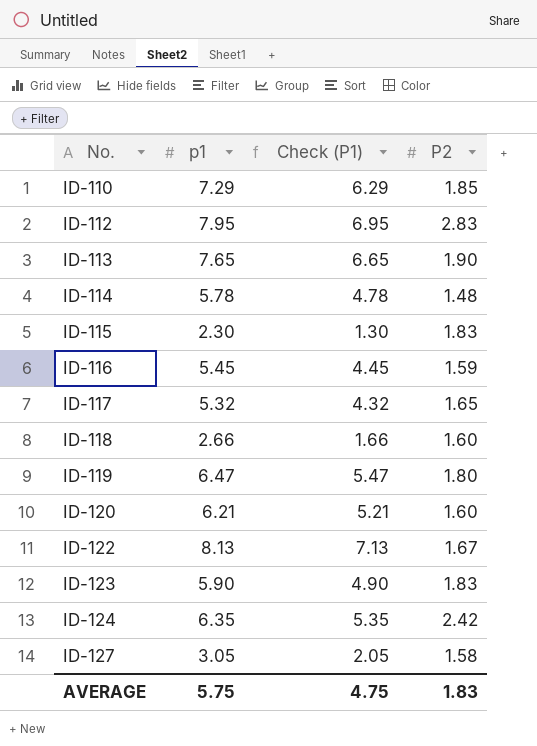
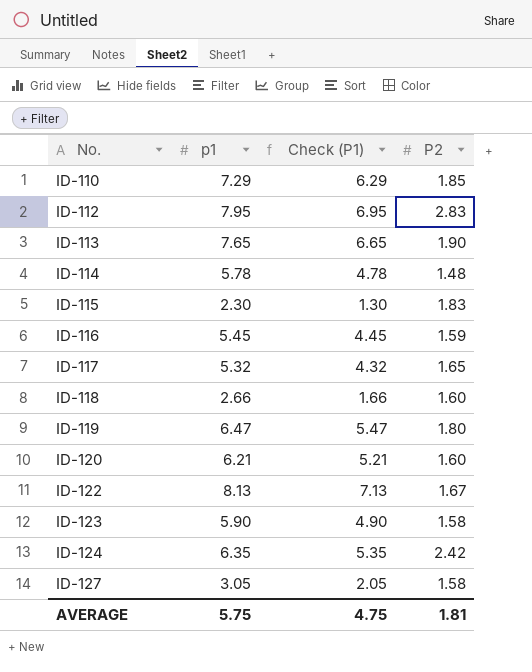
ID-123 | P2: 1.83 -> 1.58
AVERAGE | P2: 1.83 -> 1.81

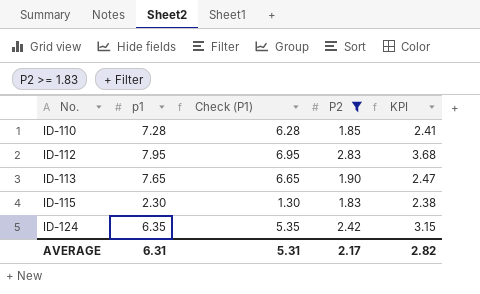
filter: none -> P2 >= 1.83
column KPI | formula: none -> [P2] * 1.3
ID-110 | p1: 7.29 -> 7.28
ID-110 | Check (P1): 6.29 -> 6.28
AVERAGE | p1: 5.75 -> 6.31
AVERAGE | Check (P1): 4.75 -> 5.31
AVERAGE | P2: 1.81 -> 2.17

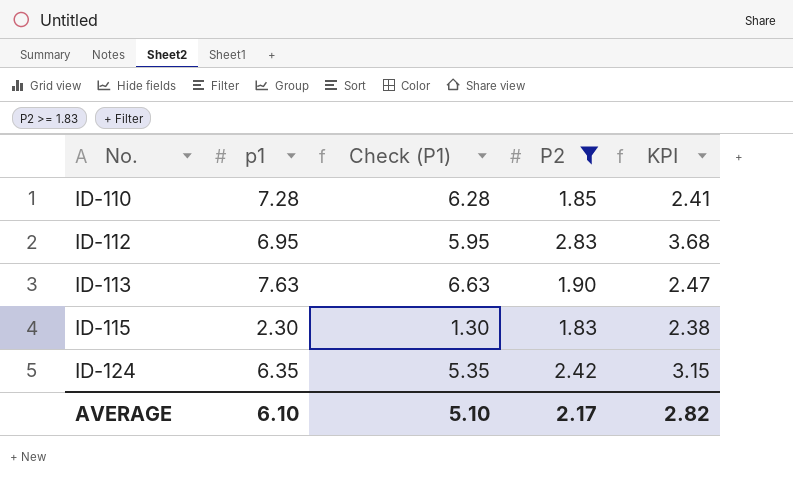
ID-112 | p1: 7.95 -> 6.95
ID-112 | Check (P1): 6.95 -> 5.95
ID-113 | p1: 7.65 -> 7.63
ID-113 | Check (P1): 6.65 -> 6.63
AVERAGE | p1: 6.31 -> 6.10
AVERAGE | Check (P1): 5.31 -> 5.10

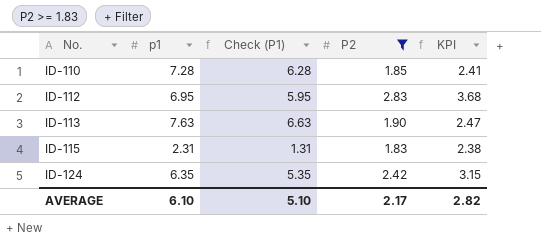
ID-115 | p1: 2.30 -> 2.31
ID-115 | Check (P1): 1.30 -> 1.31

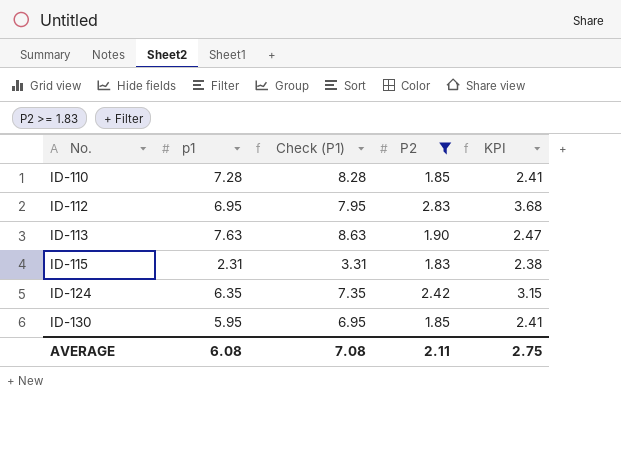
column Check (P1) | formula: [p1] - 1 -> [p1] + 1
row ID-130: none -> 5.95 | 6.95 | 1.85 | 2.41
AVERAGE | p1: 6.10 -> 6.08
AVERAGE | Check (P1): 5.10 -> 7.08
AVERAGE | P2: 2.17 -> 2.11
AVERAGE | KPI: 2.82 -> 2.75

